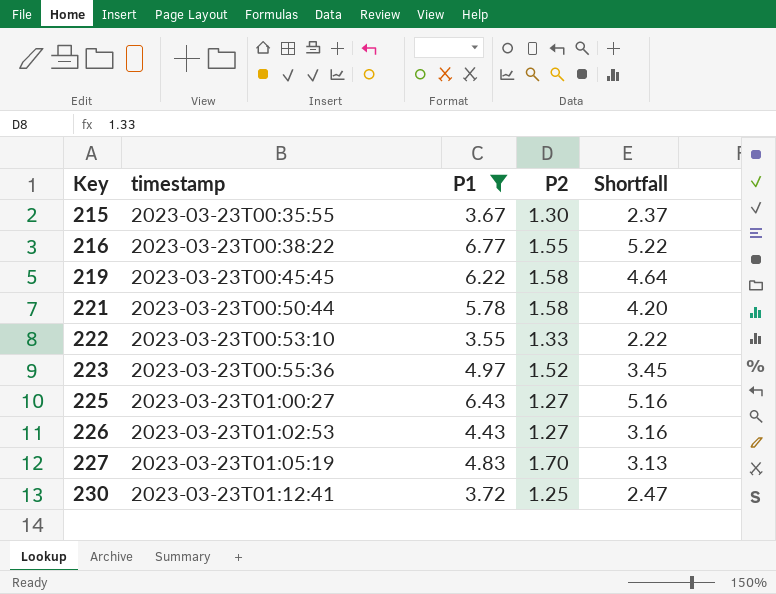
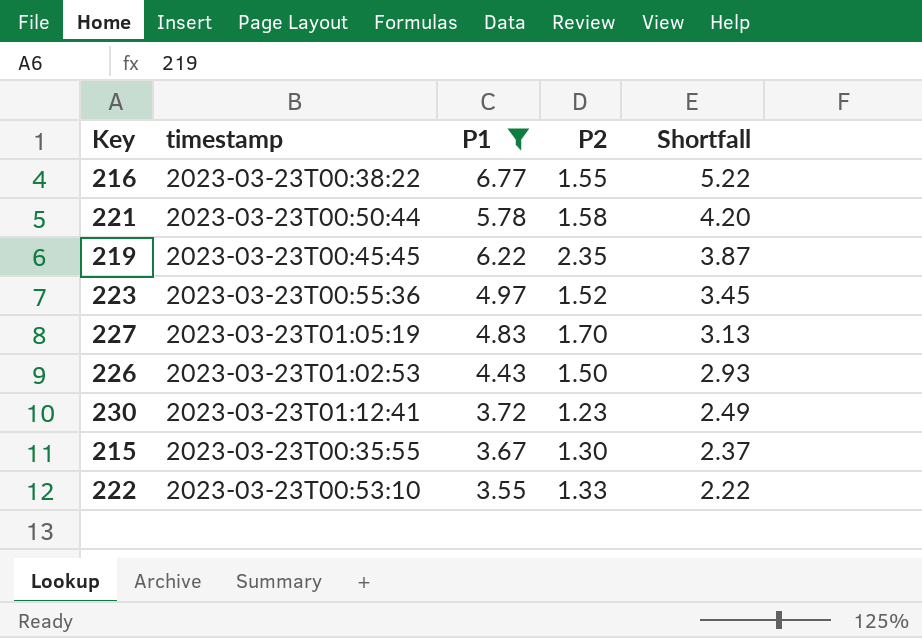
row order: Key ascending -> Shortfall descending
row 225: 2023-03-23T01:00:27 | 6.43 | 1.27 | 5.16 -> none
219 | P2: 1.58 -> 2.35
219 | Shortfall: 4.64 -> 3.87
226 | P2: 1.27 -> 1.50
226 | Shortfall: 3.16 -> 2.93
230 | P2: 1.25 -> 1.23
230 | Shortfall: 2.47 -> 2.49

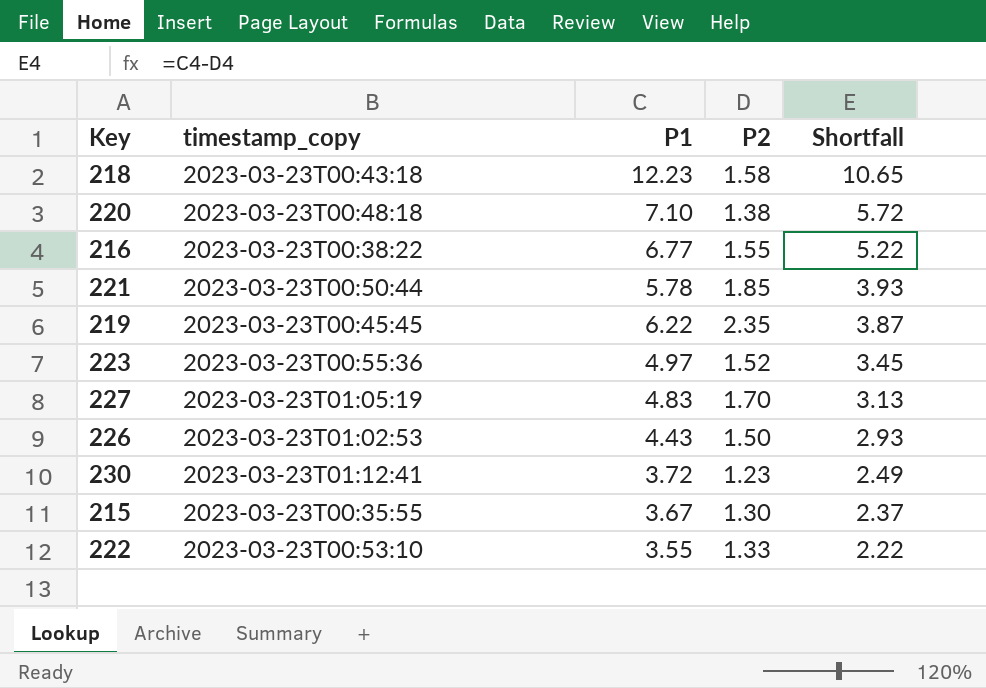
filter: P1 <= 6.77 -> none
column name: timestamp -> timestamp_copy
221 | P2: 1.58 -> 1.85
221 | Shortfall: 4.20 -> 3.93

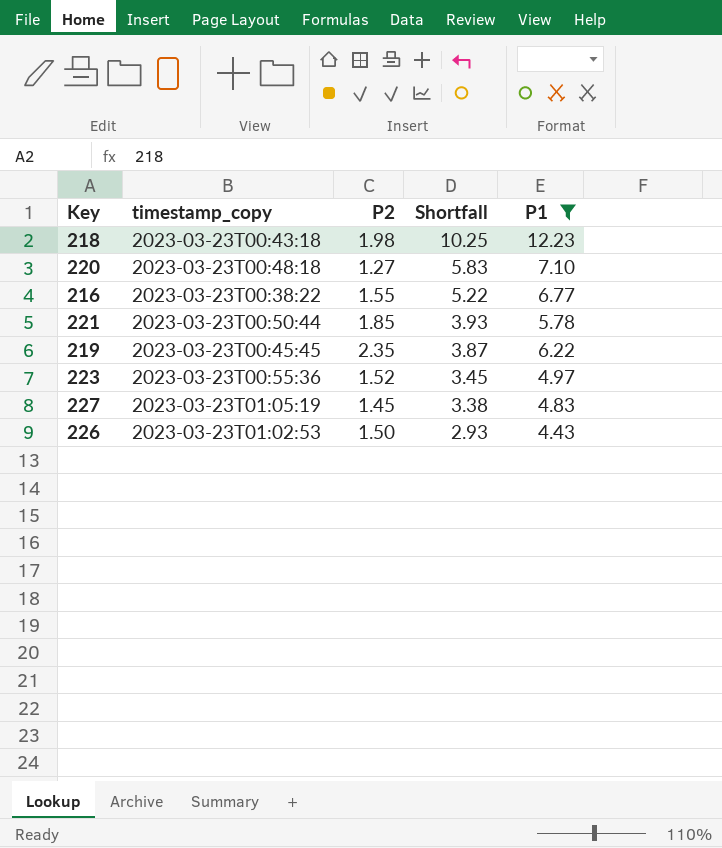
filter: none -> P1 >= 4.43
column P1 | position: 3 -> 5
218 | P2: 1.58 -> 1.98
218 | Shortfall: 10.65 -> 10.25
220 | P2: 1.38 -> 1.27
220 | Shortfall: 5.72 -> 5.83
227 | P2: 1.70 -> 1.45
227 | Shortfall: 3.13 -> 3.38

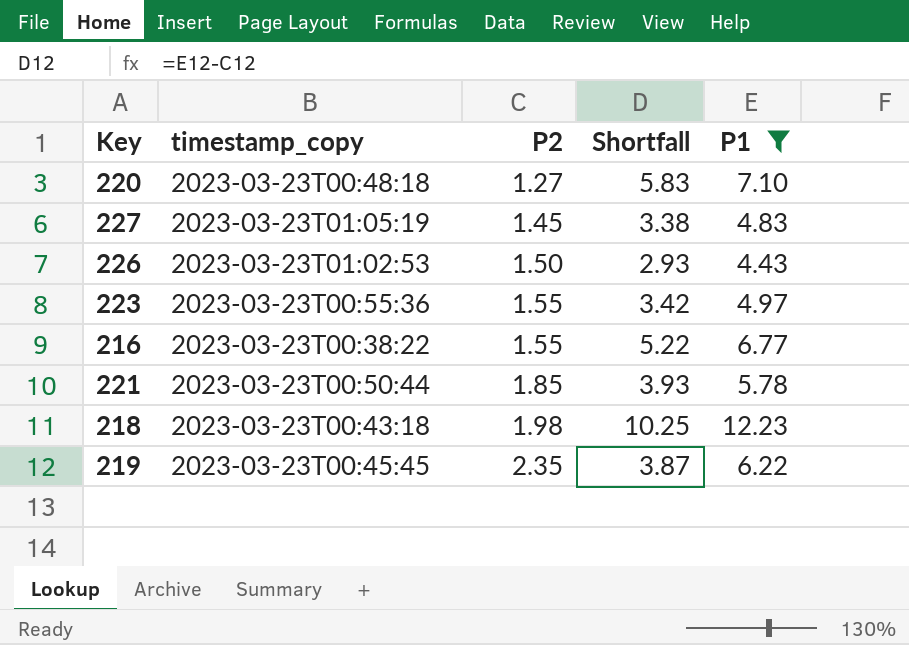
row order: Shortfall descending -> P2 ascending
223 | P2: 1.52 -> 1.55
223 | Shortfall: 3.45 -> 3.42

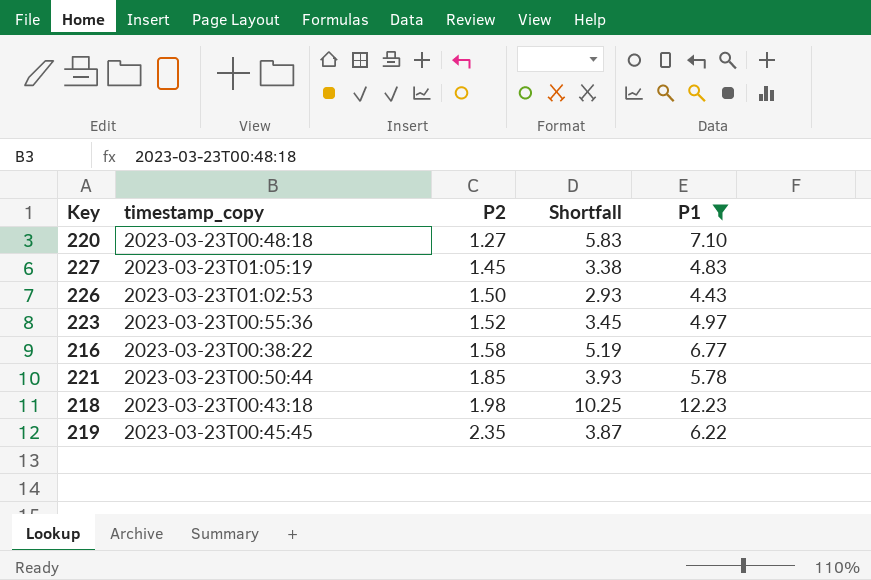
223 | P2: 1.55 -> 1.52
223 | Shortfall: 3.42 -> 3.45
216 | P2: 1.55 -> 1.58
216 | Shortfall: 5.22 -> 5.19

